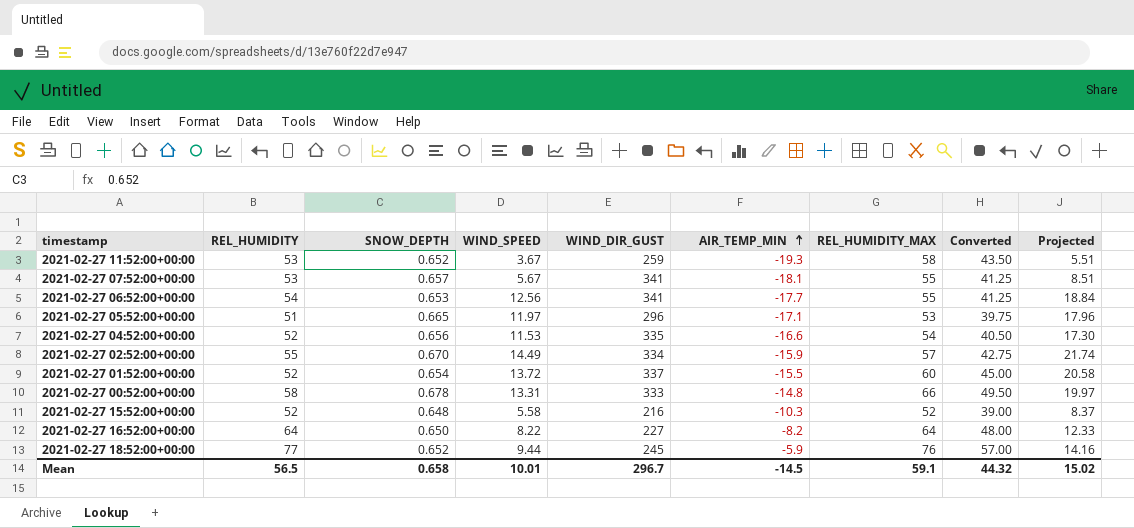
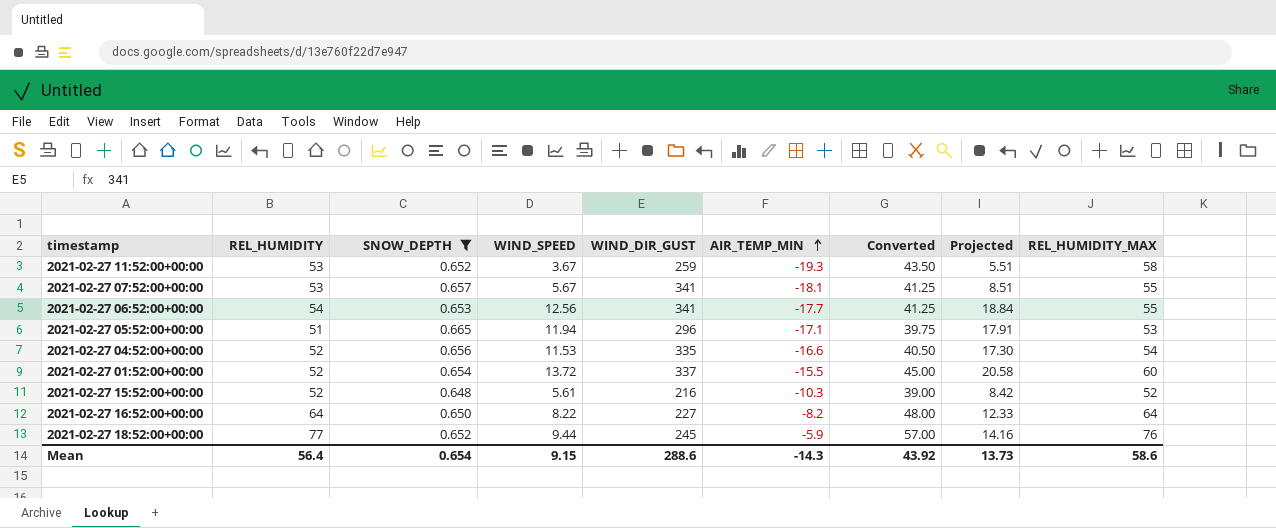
filter: none -> SNOW_DEPTH <= 0.665
column REL_HUMIDITY_MAX | position: 7 -> 9
2021-02-27 05:52:00+00:00 | WIND_SPEED: 11.97 -> 11.94
2021-02-27 05:52:00+00:00 | Projected: 17.96 -> 17.91
2021-02-27 15:52:00+00:00 | WIND_SPEED: 5.58 -> 5.61
2021-02-27 15:52:00+00:00 | Projected: 8.37 -> 8.42
Mean | REL_HUMIDITY: 56.5 -> 56.4
Mean | SNOW_DEPTH: 0.658 -> 0.654
Mean | WIND_SPEED: 10.01 -> 9.15
Mean | WIND_DIR_GUST: 296.7 -> 288.6
Mean | AIR_TEMP_MIN: -14.5 -> -14.3
Mean | Converted: 44.32 -> 43.92
Mean | Projected: 15.02 -> 13.73
Mean | REL_HUMIDITY_MAX: 59.1 -> 58.6

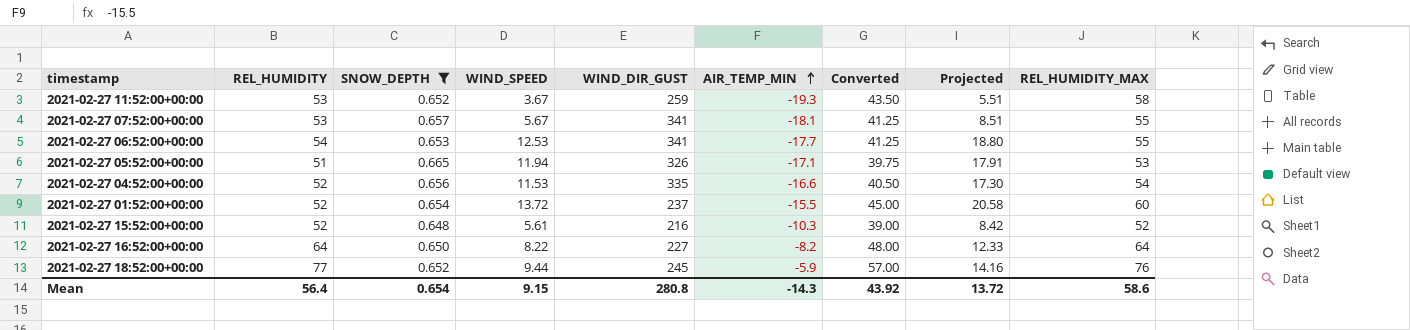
2021-02-27 06:52:00+00:00 | WIND_SPEED: 12.56 -> 12.53
2021-02-27 06:52:00+00:00 | Projected: 18.84 -> 18.80
2021-02-27 05:52:00+00:00 | WIND_DIR_GUST: 296 -> 326
2021-02-27 01:52:00+00:00 | WIND_DIR_GUST: 337 -> 237
Mean | WIND_DIR_GUST: 288.6 -> 280.8
Mean | Projected: 13.73 -> 13.72

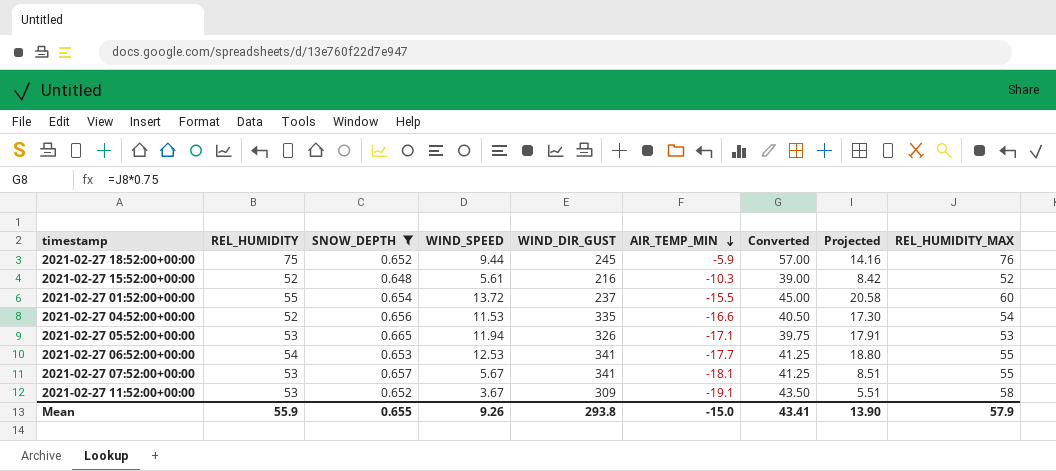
row order: AIR_TEMP_MIN ascending -> AIR_TEMP_MIN descending
row 2021-02-27 16:52:00+00:00: 64 | 0.650 | 8.22 | 227 | -8.2 | 48.00 | 12.33 | 64 -> none
2021-02-27 18:52:00+00:00 | REL_HUMIDITY: 77 -> 75
2021-02-27 01:52:00+00:00 | REL_HUMIDITY: 52 -> 55
2021-02-27 05:52:00+00:00 | REL_HUMIDITY: 51 -> 53
2021-02-27 11:52:00+00:00 | WIND_DIR_GUST: 259 -> 309
2021-02-27 11:52:00+00:00 | AIR_TEMP_MIN: -19.3 -> -19.1
Mean | REL_HUMIDITY: 56.4 -> 55.9
Mean | SNOW_DEPTH: 0.654 -> 0.655
Mean | WIND_SPEED: 9.15 -> 9.26
Mean | WIND_DIR_GUST: 280.8 -> 293.8
Mean | AIR_TEMP_MIN: -14.3 -> -15.0
Mean | Converted: 43.92 -> 43.41
Mean | Projected: 13.72 -> 13.90
Mean | REL_HUMIDITY_MAX: 58.6 -> 57.9

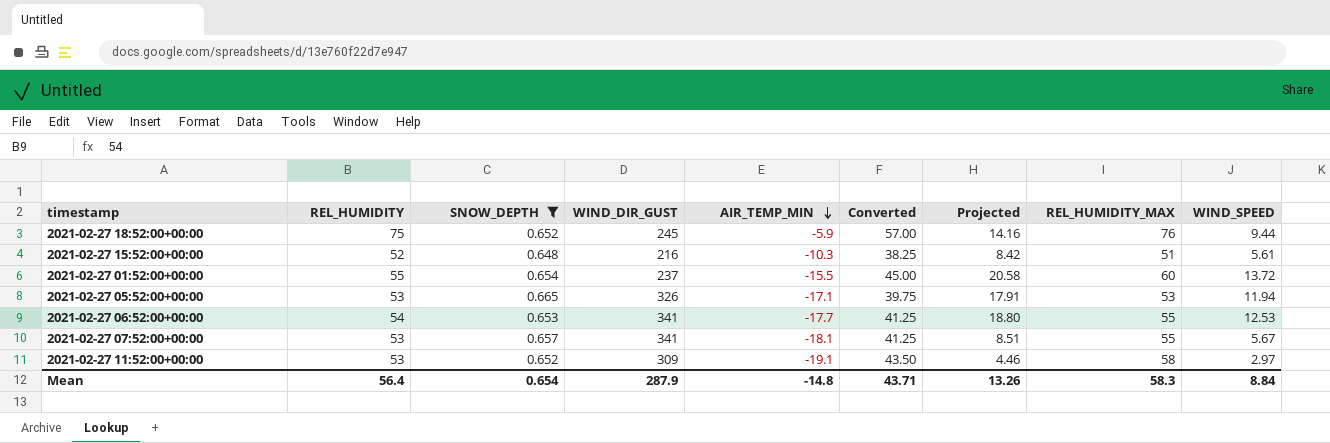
column WIND_SPEED | position: 4 -> 9
row 2021-02-27 04:52:00+00:00: 52 | 0.656 | 11.53 | 335 | -16.6 | 40.50 | 17.30 | 54 -> none
2021-02-27 15:52:00+00:00 | Converted: 39.00 -> 38.25
2021-02-27 15:52:00+00:00 | REL_HUMIDITY_MAX: 52 -> 51
2021-02-27 11:52:00+00:00 | Projected: 5.51 -> 4.46
2021-02-27 11:52:00+00:00 | WIND_SPEED: 3.67 -> 2.97
Mean | REL_HUMIDITY: 55.9 -> 56.4
Mean | SNOW_DEPTH: 0.655 -> 0.654
Mean | WIND_DIR_GUST: 293.8 -> 287.9
Mean | AIR_TEMP_MIN: -15.0 -> -14.8
Mean | Converted: 43.41 -> 43.71
Mean | Projected: 13.90 -> 13.26
Mean | REL_HUMIDITY_MAX: 57.9 -> 58.3
Mean | WIND_SPEED: 9.26 -> 8.84

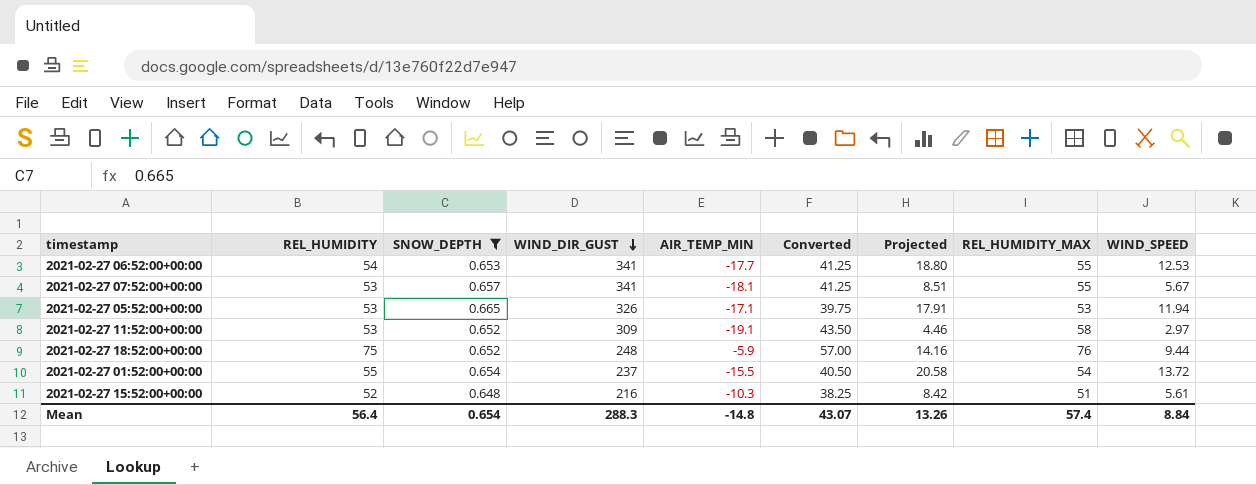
row order: AIR_TEMP_MIN descending -> WIND_DIR_GUST descending
2021-02-27 18:52:00+00:00 | WIND_DIR_GUST: 245 -> 248
2021-02-27 01:52:00+00:00 | Converted: 45.00 -> 40.50
2021-02-27 01:52:00+00:00 | REL_HUMIDITY_MAX: 60 -> 54
Mean | WIND_DIR_GUST: 287.9 -> 288.3
Mean | Converted: 43.71 -> 43.07
Mean | REL_HUMIDITY_MAX: 58.3 -> 57.4

